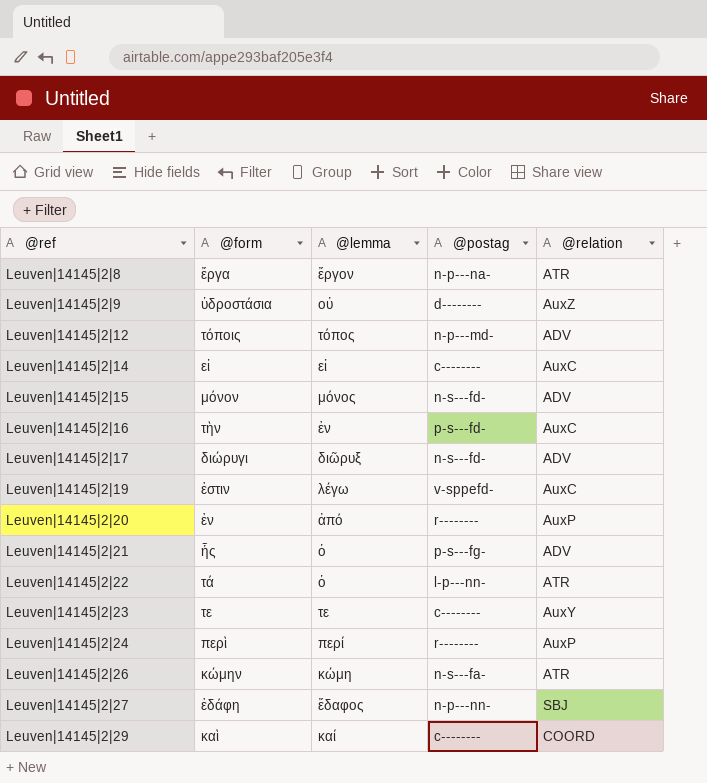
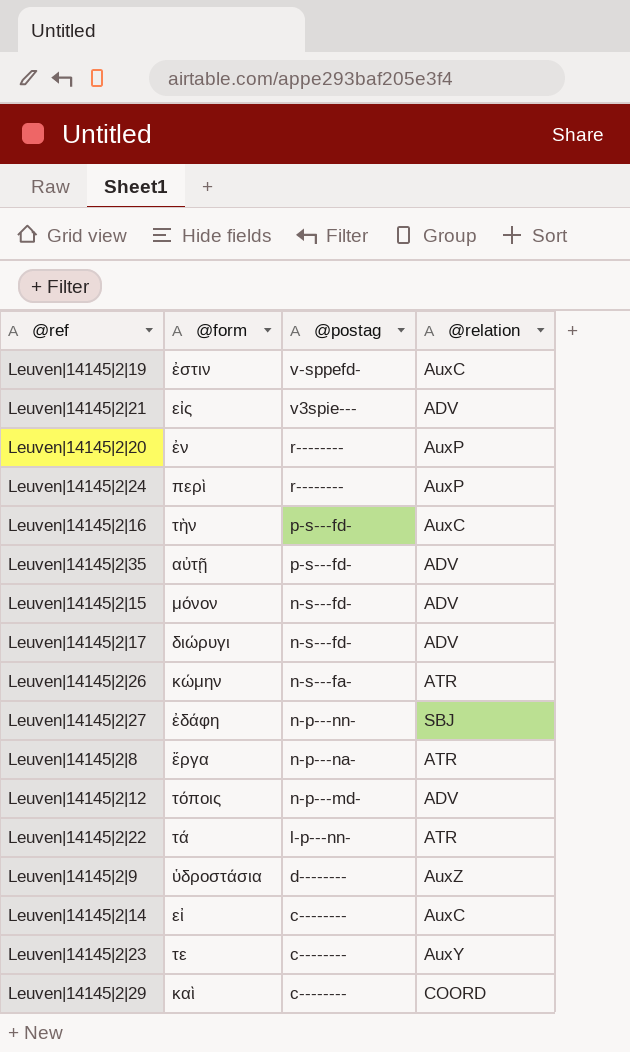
row order: @ref ascending -> @postag descending
column @lemma | position: 3 -> none
Leuven|14145|2|21 | @form: ἧς -> εἰς
Leuven|14145|2|21 | @postag: p-s---fg- -> v3spie---
row Leuven|14145|2|35: none -> αὐτῇ | p-s---fd- | ADV

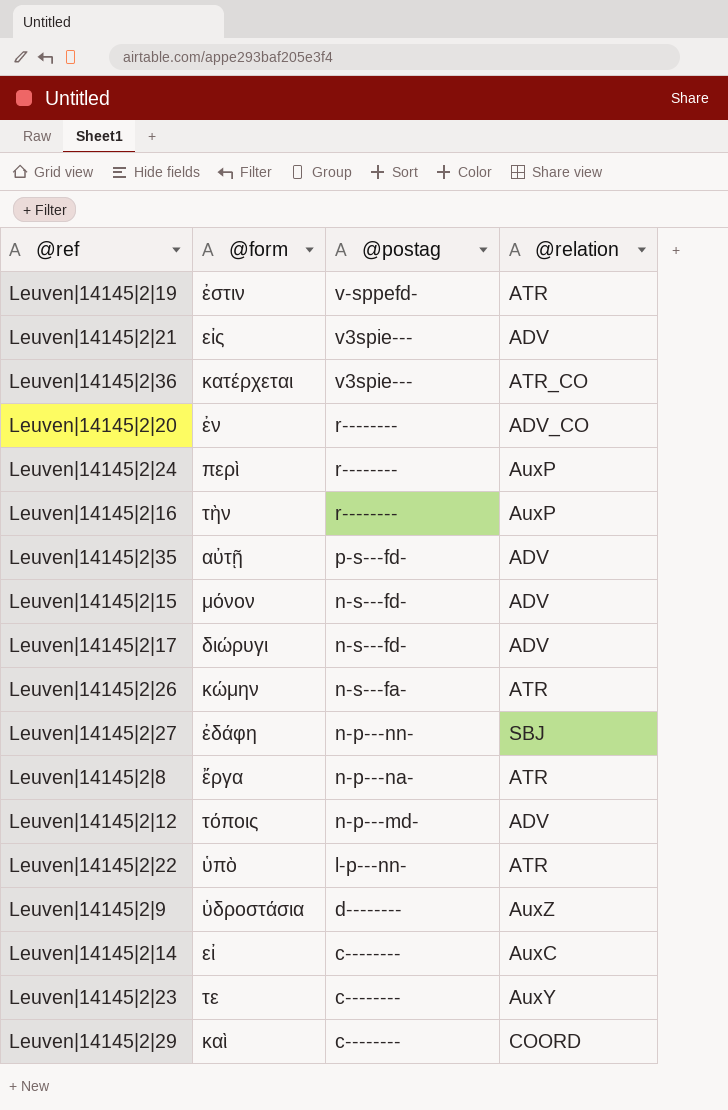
Leuven|14145|2|19 | @relation: AuxC -> ATR
row Leuven|14145|2|36: none -> κατέρχεται | v3spie--- | ATR_CO
Leuven|14145|2|20 | @relation: AuxP -> ADV_CO
Leuven|14145|2|16 | @postag: p-s---fd- -> r--------
Leuven|14145|2|16 | @relation: AuxC -> AuxP
Leuven|14145|2|22 | @form: τά -> ὑπὸ

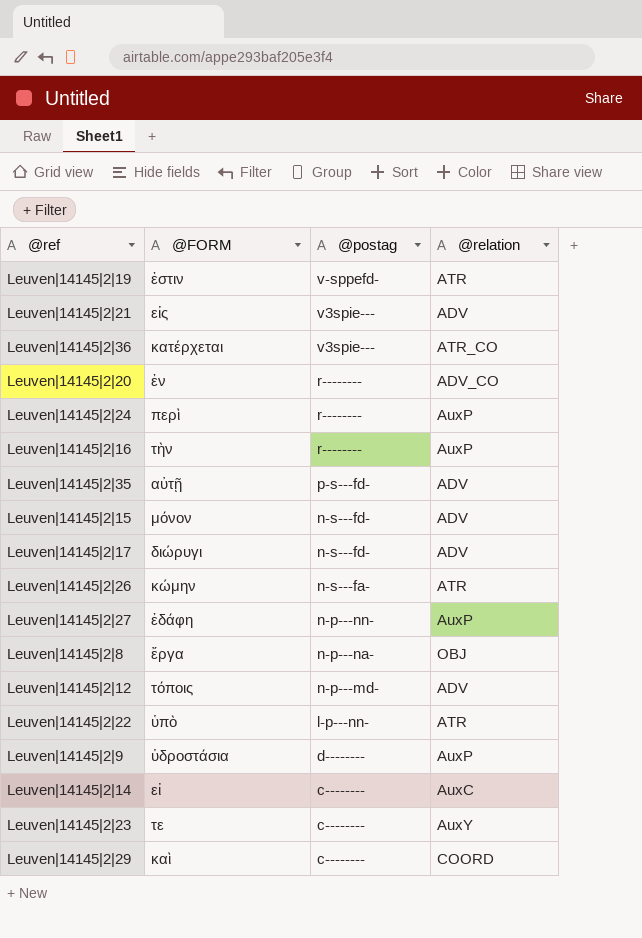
column name: @form -> @FORM
Leuven|14145|2|27 | @relation: SBJ -> AuxP
Leuven|14145|2|8 | @relation: ATR -> OBJ
Leuven|14145|2|9 | @relation: AuxZ -> AuxP

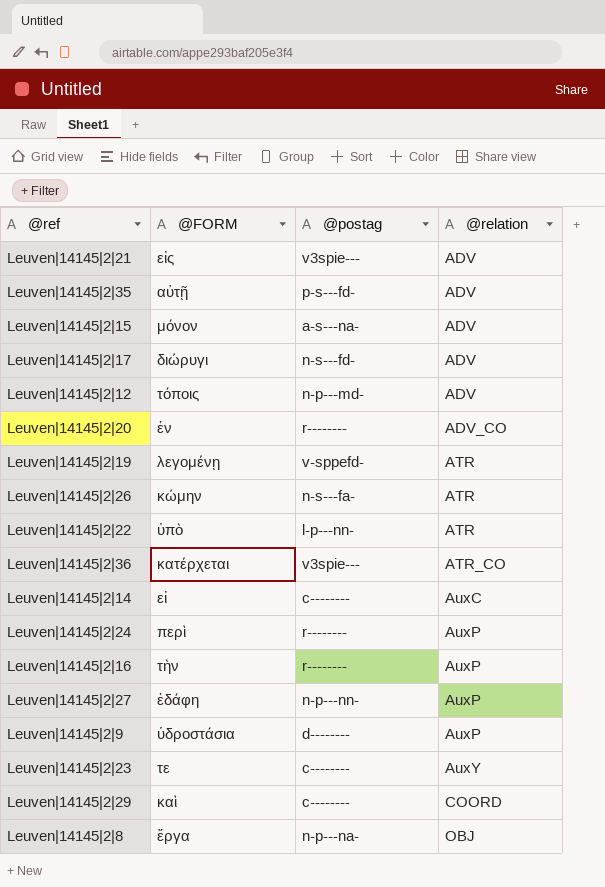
row order: @postag descending -> @relation ascending
Leuven|14145|2|15 | @postag: n-s---fd- -> a-s---na-
Leuven|14145|2|19 | @FORM: ἐστιν -> λεγομένῃ

